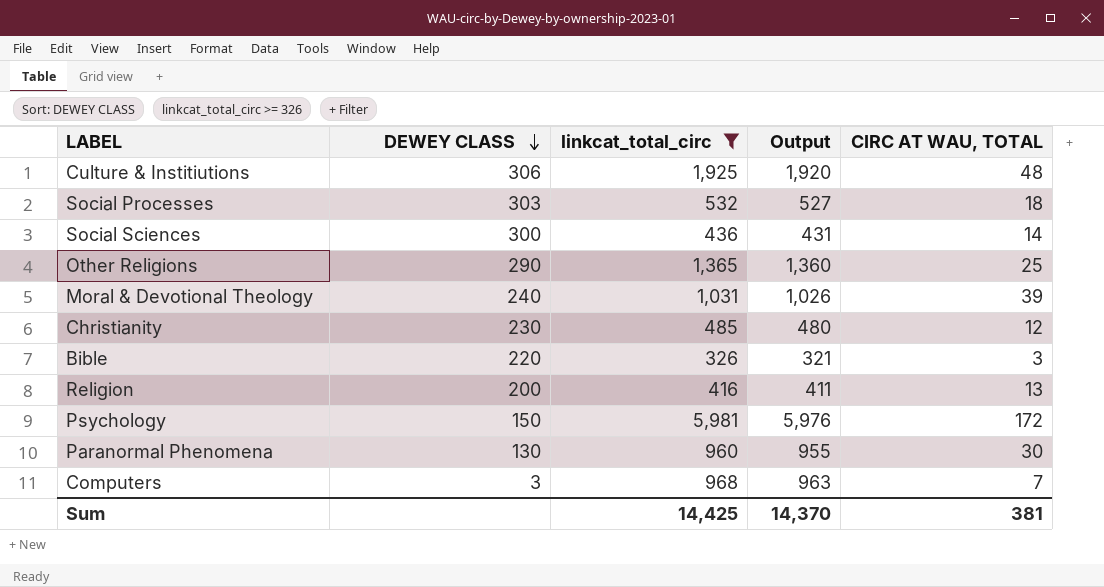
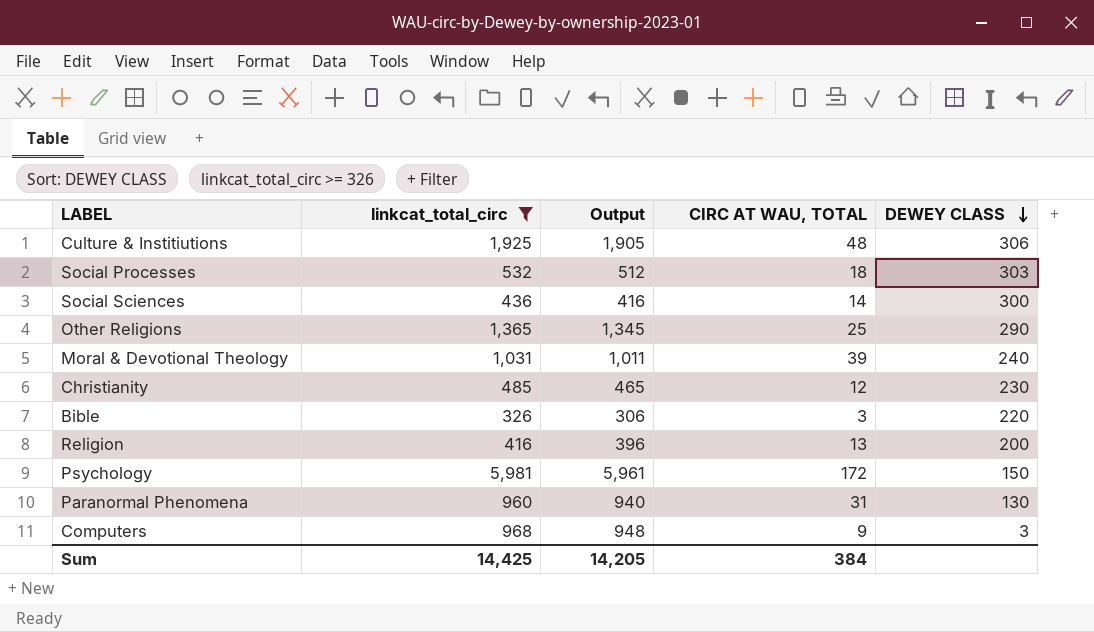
column Output | formula: [linkcat_total_circ] - 5 -> [linkcat_total_circ] - 20
column DEWEY CLASS | position: 2 -> 5
Paranormal Phenomena | CIRC AT WAU, TOTAL: 30 -> 31
Computers | CIRC AT WAU, TOTAL: 7 -> 9
Sum | Output: 14,370 -> 14,205
Sum | CIRC AT WAU, TOTAL: 381 -> 384

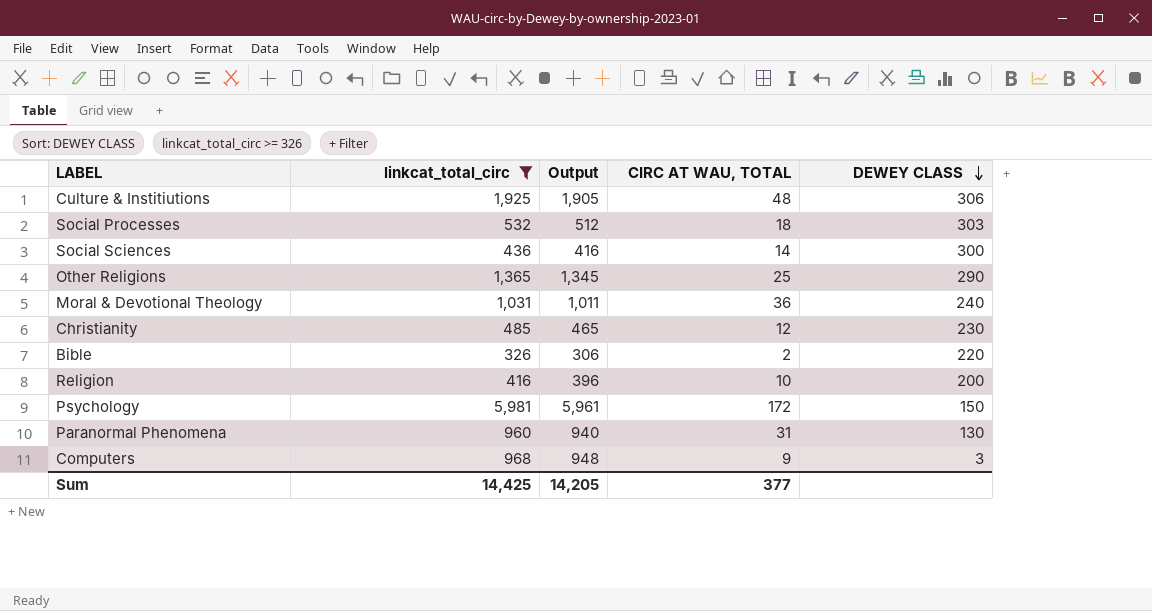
Moral & Devotional Theology | CIRC AT WAU, TOTAL: 39 -> 36
Bible | CIRC AT WAU, TOTAL: 3 -> 2
Religion | CIRC AT WAU, TOTAL: 13 -> 10
Sum | CIRC AT WAU, TOTAL: 384 -> 377

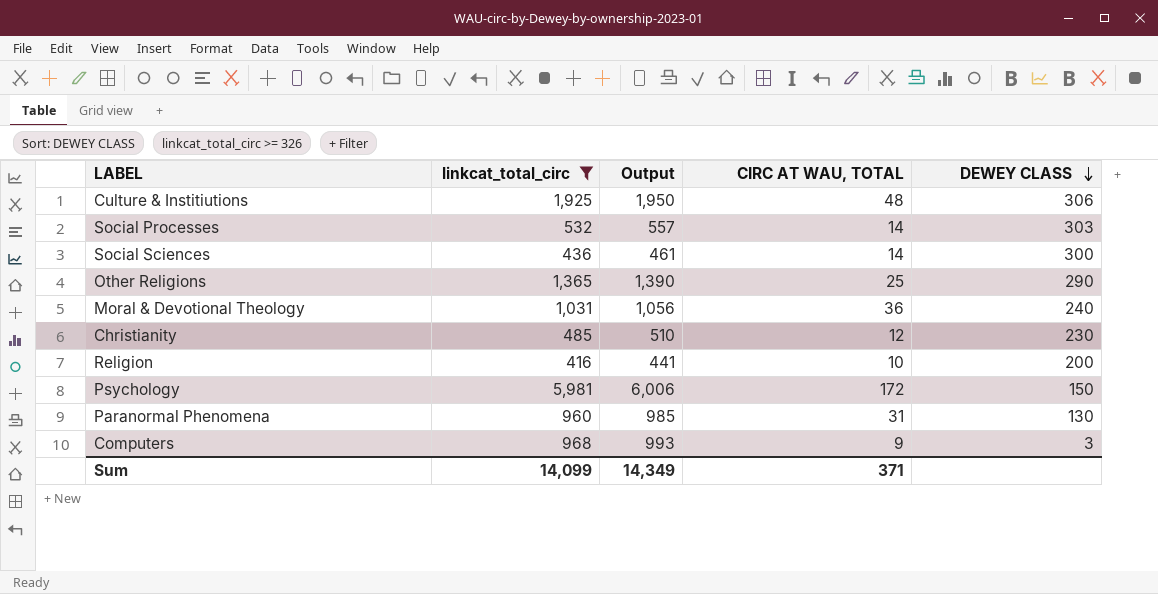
column Output | formula: [linkcat_total_circ] - 20 -> [linkcat_total_circ] + 25
row Bible: 326 | 306 | 2 | 220 -> none
Social Processes | CIRC AT WAU, TOTAL: 18 -> 14
Sum | linkcat_total_circ: 14,425 -> 14,099
Sum | Output: 14,205 -> 14,349
Sum | CIRC AT WAU, TOTAL: 377 -> 371

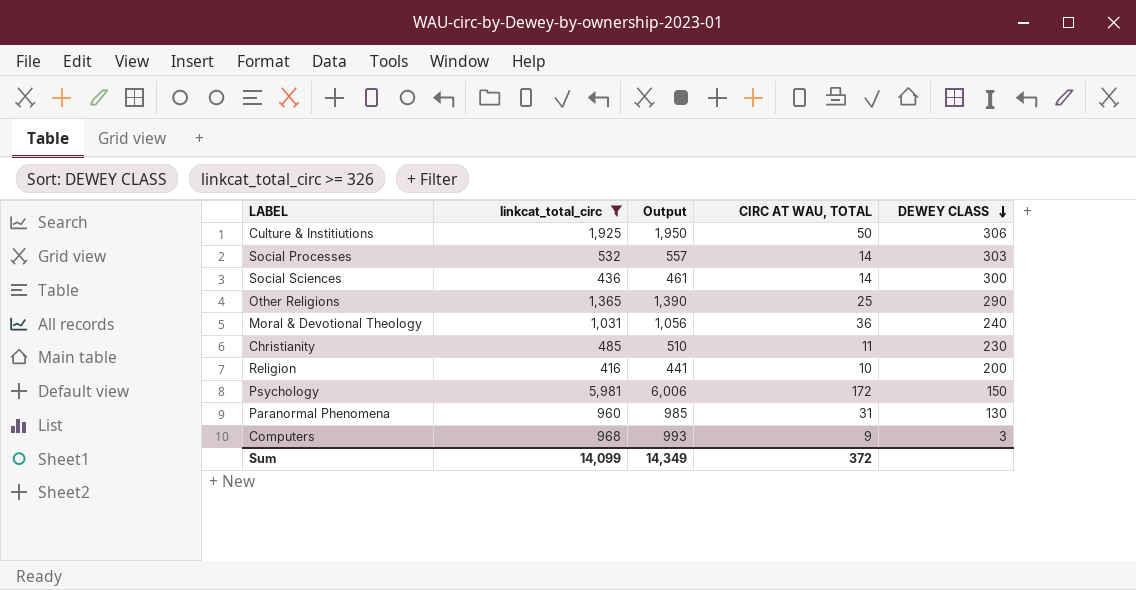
Culture & Institiutions | CIRC AT WAU, TOTAL: 48 -> 50
Christianity | CIRC AT WAU, TOTAL: 12 -> 11
Sum | CIRC AT WAU, TOTAL: 371 -> 372

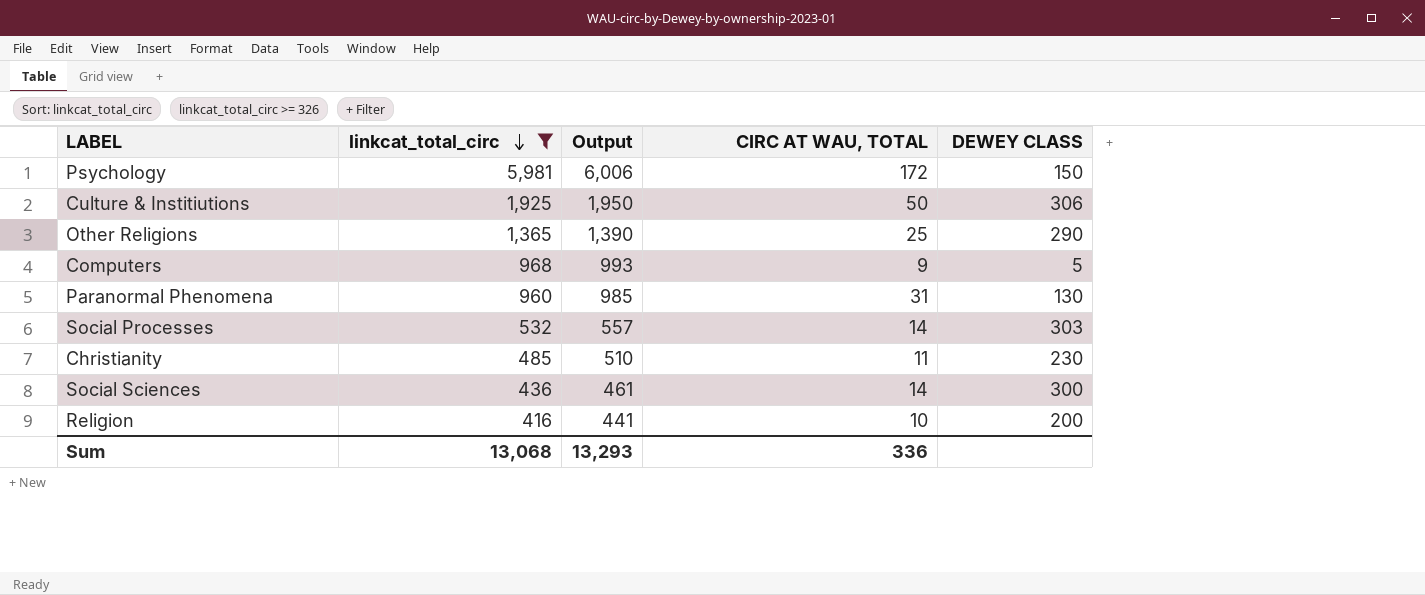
row order: DEWEY CLASS descending -> linkcat_total_circ descending
row Moral & Devotional Theology: 1,031 | 1,056 | 36 | 240 -> none
Computers | DEWEY CLASS: 3 -> 5
Sum | linkcat_total_circ: 14,099 -> 13,068
Sum | Output: 14,349 -> 13,293
Sum | CIRC AT WAU, TOTAL: 372 -> 336

